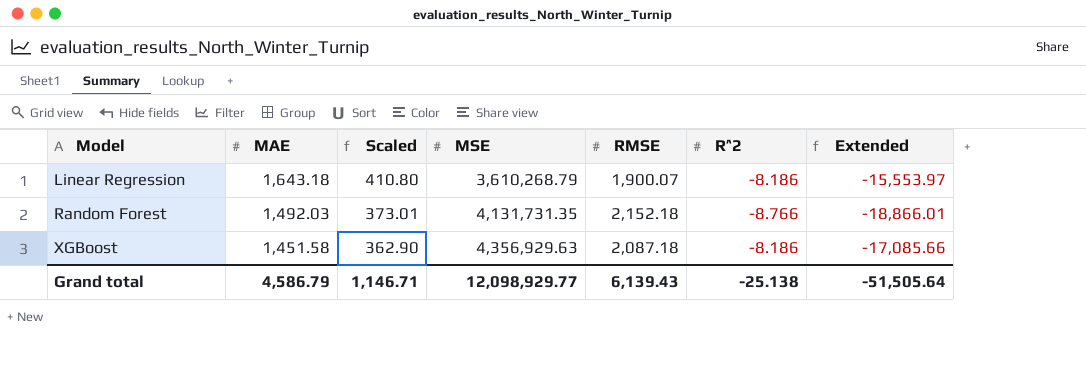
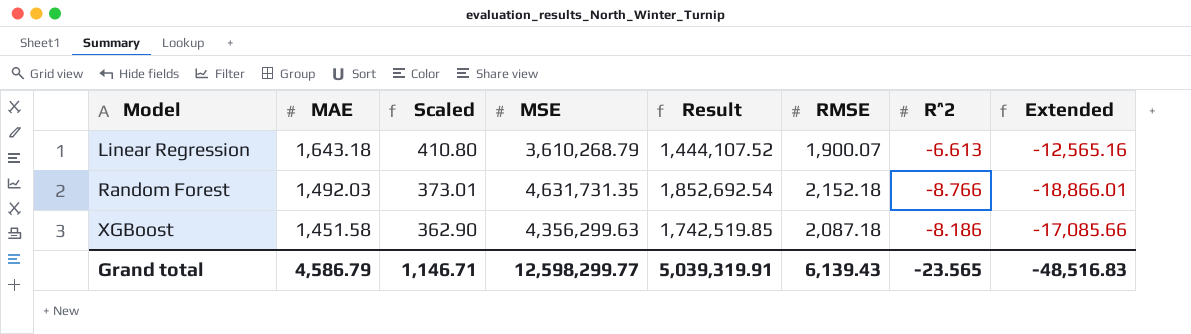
column Result | formula: none -> [MSE] * 0.4
Linear Regression | R^2: -8.186 -> -6.613
Linear Regression | Extended: -15,553.97 -> -12,565.16
Random Forest | MSE: 4,131,731.35 -> 4,631,731.35
XGBoost | MSE: 4,356,929.63 -> 4,356,299.63
Grand total | MSE: 12,098,929.77 -> 12,598,299.77
Grand total | R^2: -25.138 -> -23.565
Grand total | Extended: -51,505.64 -> -48,516.83

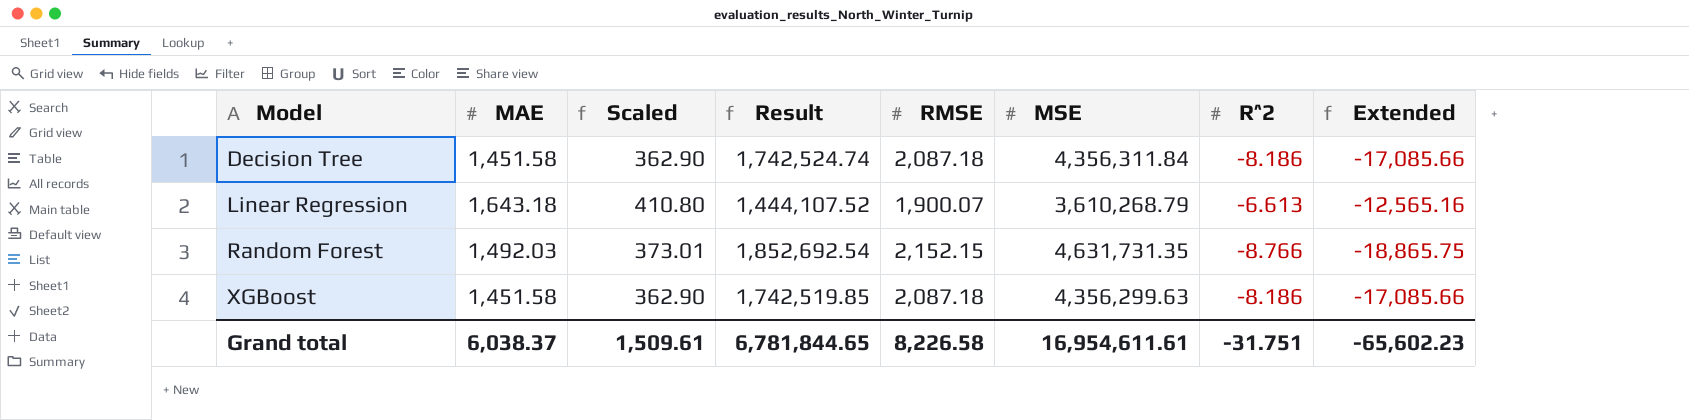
column MSE | position: 4 -> 6
row Decision Tree: none -> 1,451.58 | 362.90 | 1,742,524.74 | 2,087.18 | 4,356,311.84 | -8.186 | -17,085.66
Random Forest | RMSE: 2,152.18 -> 2,152.15
Random Forest | Extended: -18,866.01 -> -18,865.75
Grand total | MAE: 4,586.79 -> 6,038.37
Grand total | Scaled: 1,146.71 -> 1,509.61
Grand total | Result: 5,039,319.91 -> 6,781,844.65
Grand total | RMSE: 6,139.43 -> 8,226.58
Grand total | MSE: 12,598,299.77 -> 16,954,611.61
Grand total | R^2: -23.565 -> -31.751
Grand total | Extended: -48,516.83 -> -65,602.23

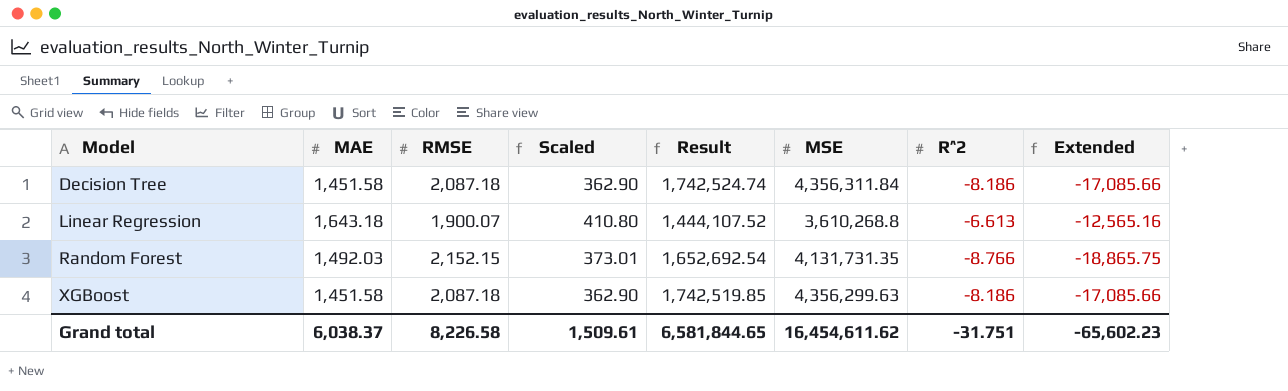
column RMSE | position: 5 -> 3
Linear Regression | MSE: 3,610,268.79 -> 3,610,268.8
Random Forest | Result: 1,852,692.54 -> 1,652,692.54
Random Forest | MSE: 4,631,731.35 -> 4,131,731.35
Grand total | Result: 6,781,844.65 -> 6,581,844.65
Grand total | MSE: 16,954,611.61 -> 16,454,611.62

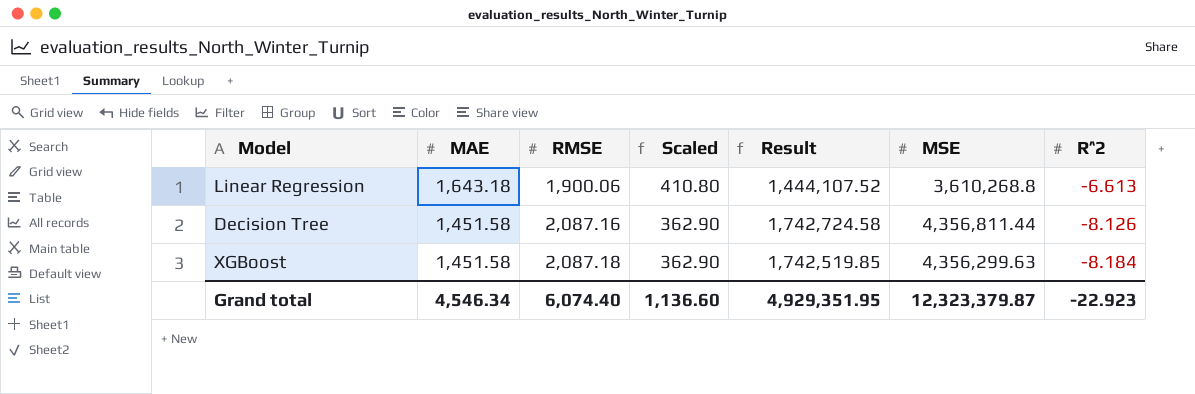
row order: Model ascending -> MAE descending
column Extended | formula: [RMSE] * [R^2] -> none
row Random Forest: 1,492.03 | 2,152.15 | 373.01 | 1,652,692.54 | 4,131,731.35 | -8.766 | -18,865.75 -> none
Linear Regression | RMSE: 1,900.07 -> 1,900.06
Decision Tree | RMSE: 2,087.18 -> 2,087.16
Decision Tree | Result: 1,742,524.74 -> 1,742,724.58
Decision Tree | MSE: 4,356,311.84 -> 4,356,811.44
Decision Tree | R^2: -8.186 -> -8.126
XGBoost | R^2: -8.186 -> -8.184
Grand total | MAE: 6,038.37 -> 4,546.34
Grand total | RMSE: 8,226.58 -> 6,074.40
Grand total | Scaled: 1,509.61 -> 1,136.60
Grand total | Result: 6,581,844.65 -> 4,929,351.95
Grand total | MSE: 16,454,611.62 -> 12,323,379.87
Grand total | R^2: -31.751 -> -22.923

